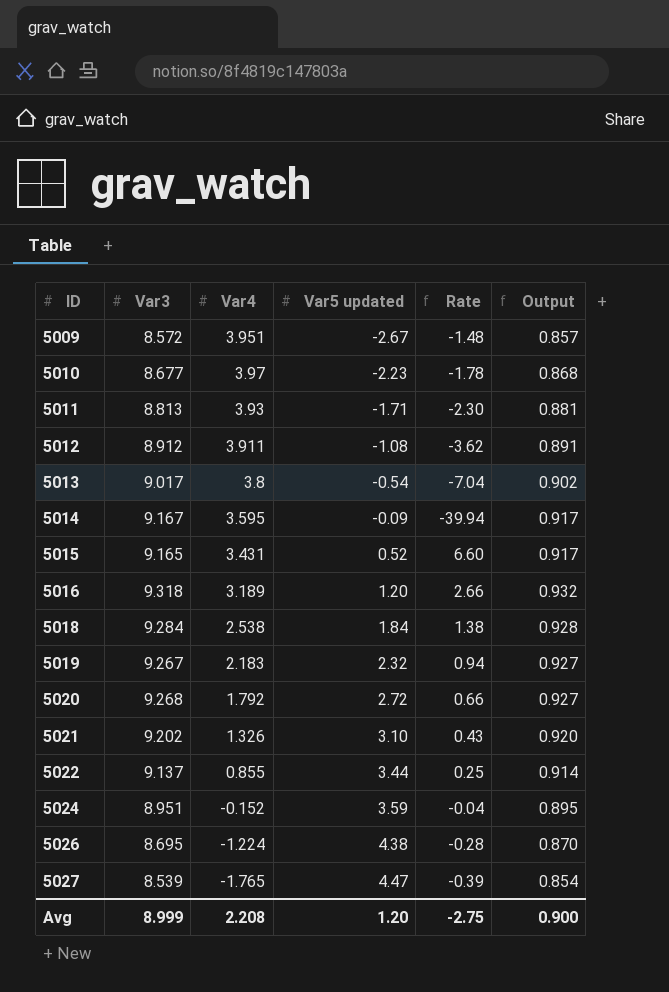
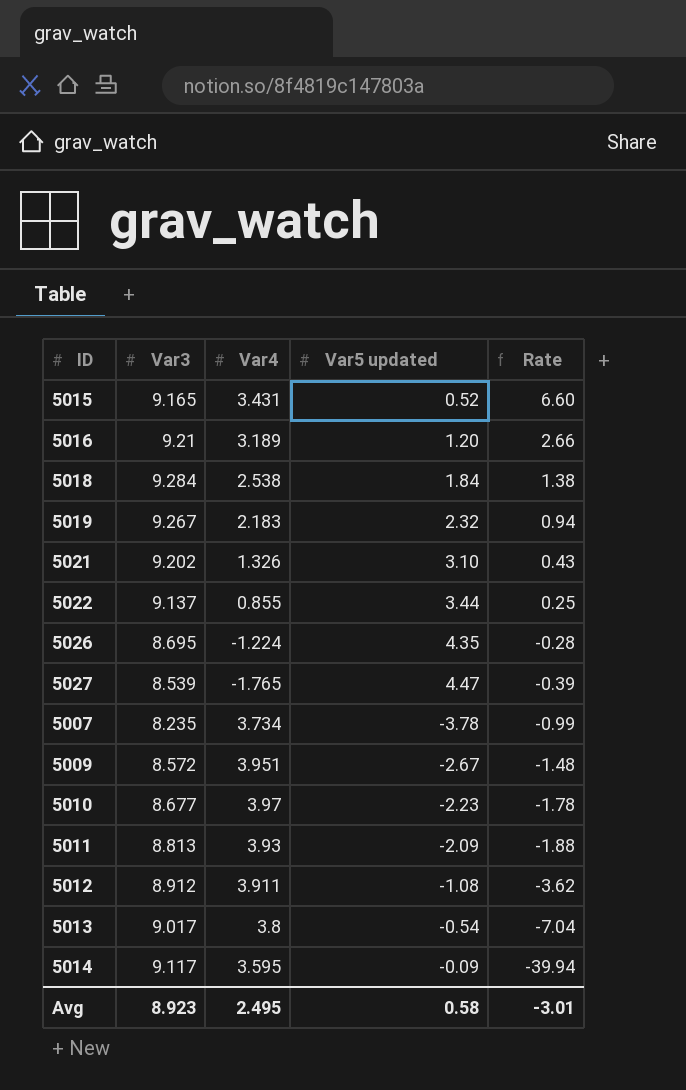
row order: ID ascending -> Rate descending
column Output | formula: [Var3] * 0.1 -> none
row 5020: 9.268 | 1.792 | 2.72 | 0.66 | 0.927 -> none
row 5024: 8.951 | -0.152 | 3.59 | -0.04 | 0.895 -> none
5016 | Var3: 9.318 -> 9.21
5026 | Var5 updated: 4.38 -> 4.35
row 5007: none -> 8.235 | 3.734 | -3.78 | -0.99
5011 | Var5 updated: -1.71 -> -2.09
5011 | Rate: -2.30 -> -1.88
5014 | Var3: 9.167 -> 9.117
Avg | Var3: 8.999 -> 8.923
Avg | Var4: 2.208 -> 2.495
Avg | Var5 updated: 1.20 -> 0.58
Avg | Rate: -2.75 -> -3.01

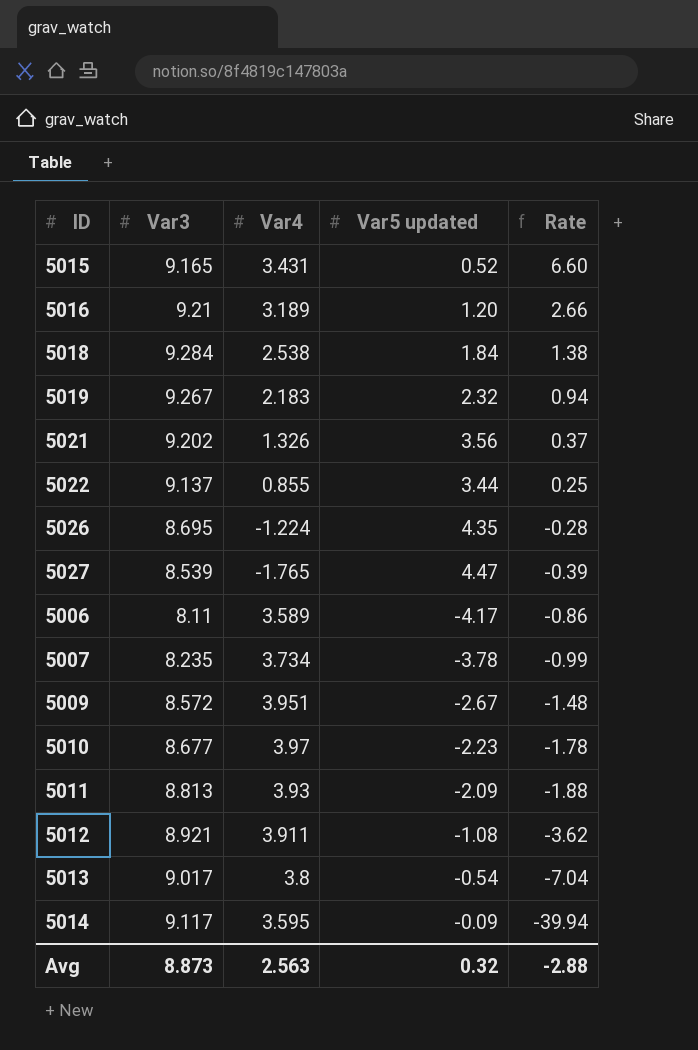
5021 | Var5 updated: 3.10 -> 3.56
5021 | Rate: 0.43 -> 0.37
row 5006: none -> 8.11 | 3.589 | -4.17 | -0.86
5012 | Var3: 8.912 -> 8.921
Avg | Var3: 8.923 -> 8.873
Avg | Var4: 2.495 -> 2.563
Avg | Var5 updated: 0.58 -> 0.32
Avg | Rate: -3.01 -> -2.88

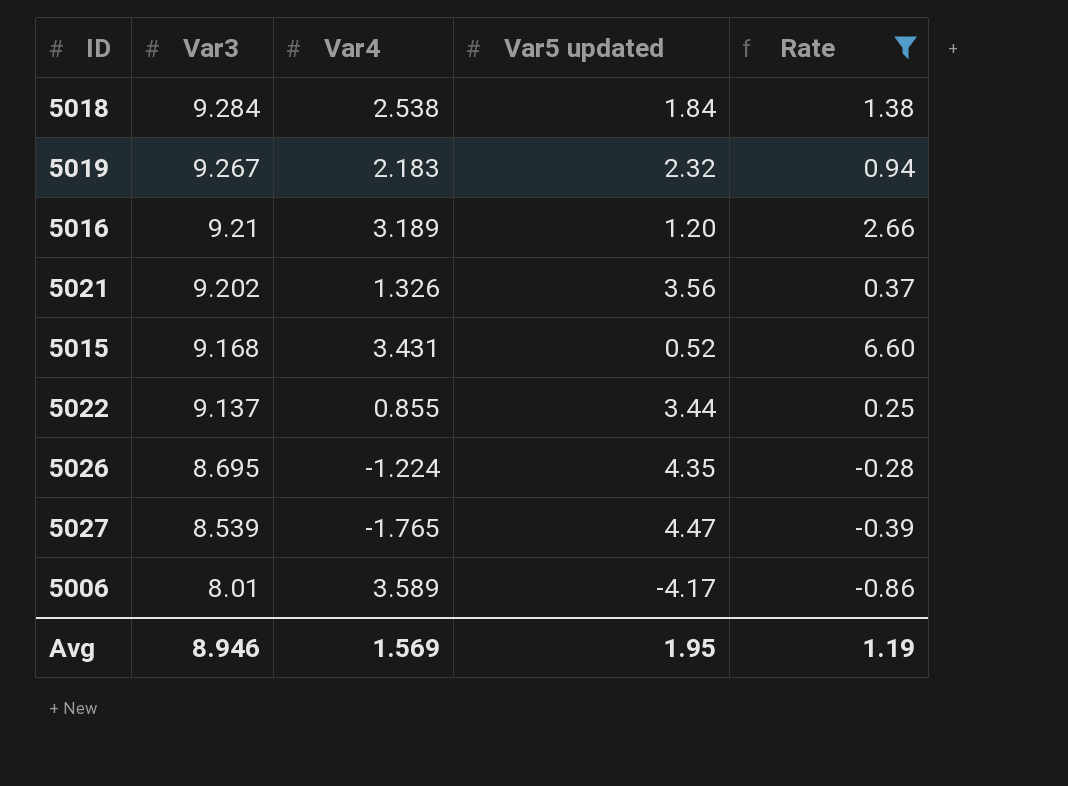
filter: none -> Rate >= -0.86
row order: Rate descending -> Var3 descending
5015 | Var3: 9.165 -> 9.168
5006 | Var3: 8.11 -> 8.01
Avg | Var3: 8.873 -> 8.946
Avg | Var4: 2.563 -> 1.569
Avg | Var5 updated: 0.32 -> 1.95
Avg | Rate: -2.88 -> 1.19

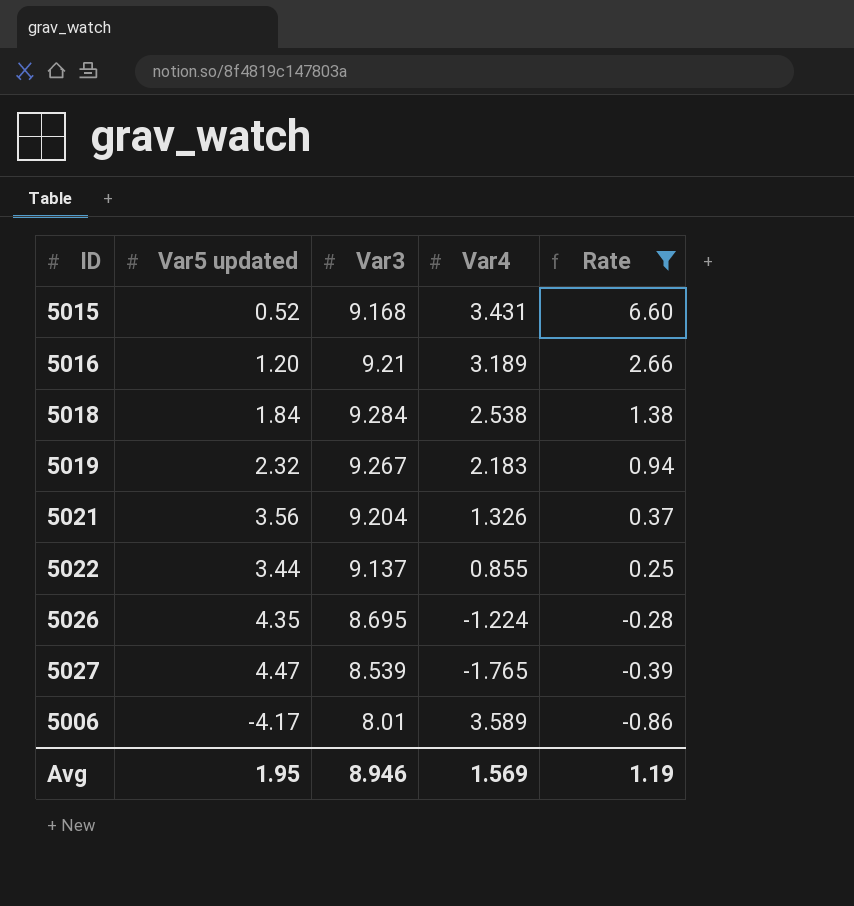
row order: Var3 descending -> Rate descending
column Var5 updated | position: 4 -> 2
5021 | Var3: 9.202 -> 9.204

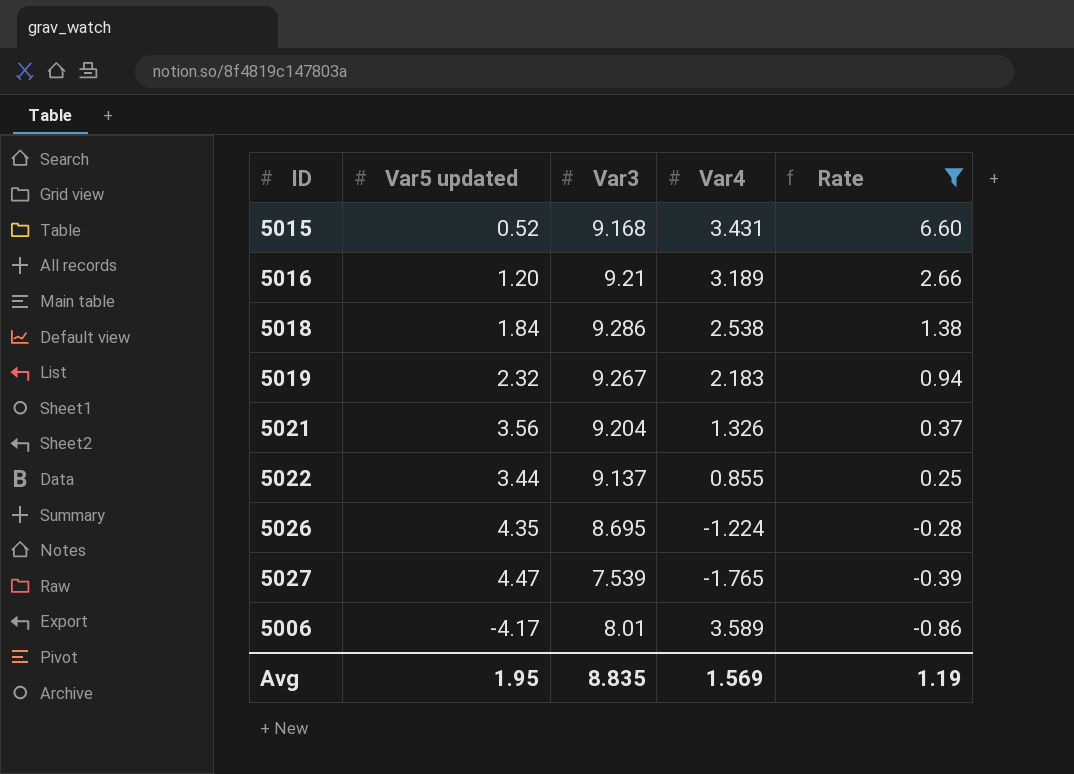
5018 | Var3: 9.284 -> 9.286
5027 | Var3: 8.539 -> 7.539
Avg | Var3: 8.946 -> 8.835

